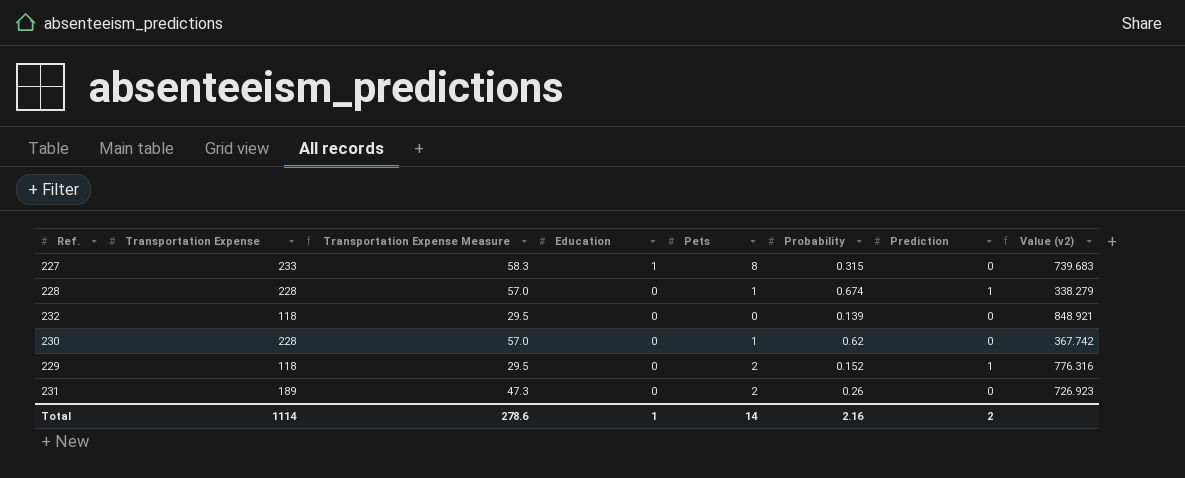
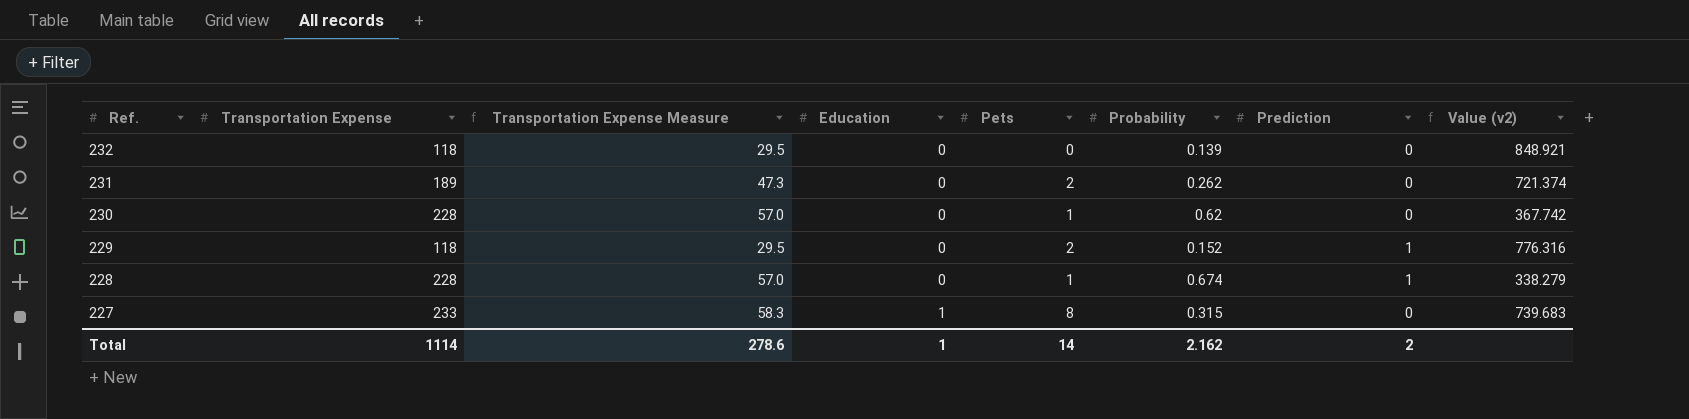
row order: Education descending -> Ref. descending
231 | Probability: 0.26 -> 0.262
231 | Value (v2): 726.923 -> 721.374
Total | Probability: 2.16 -> 2.162

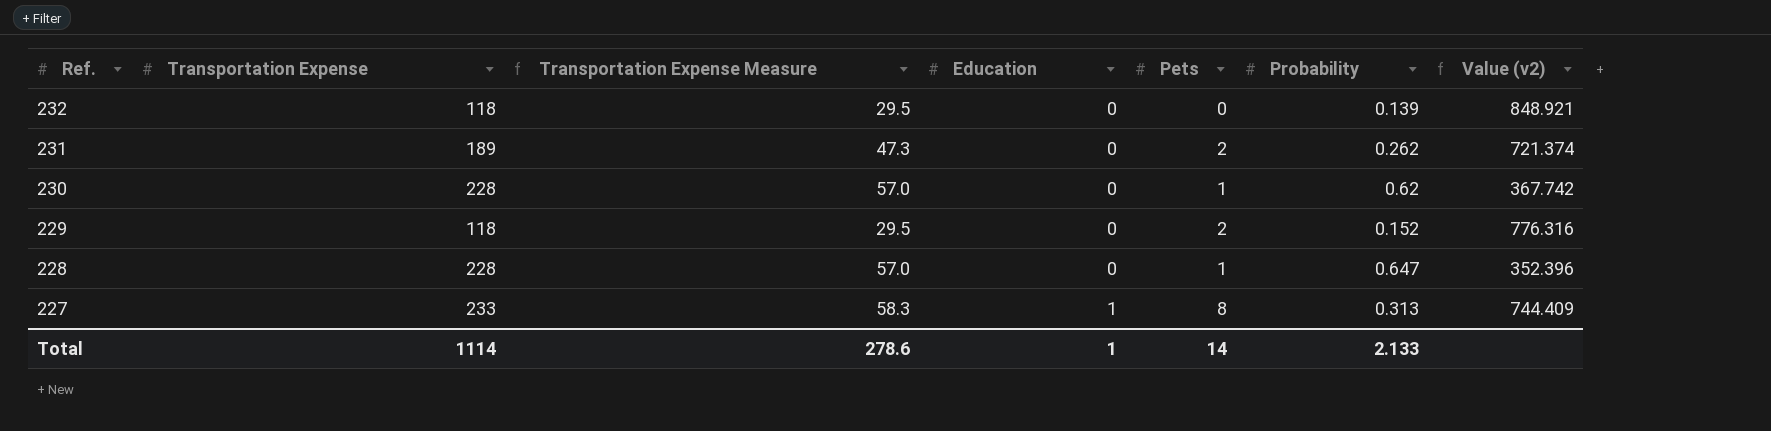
column Prediction | position: 7 -> none
228 | Probability: 0.674 -> 0.647
228 | Value (v2): 338.279 -> 352.396
227 | Probability: 0.315 -> 0.313
227 | Value (v2): 739.683 -> 744.409
Total | Probability: 2.162 -> 2.133

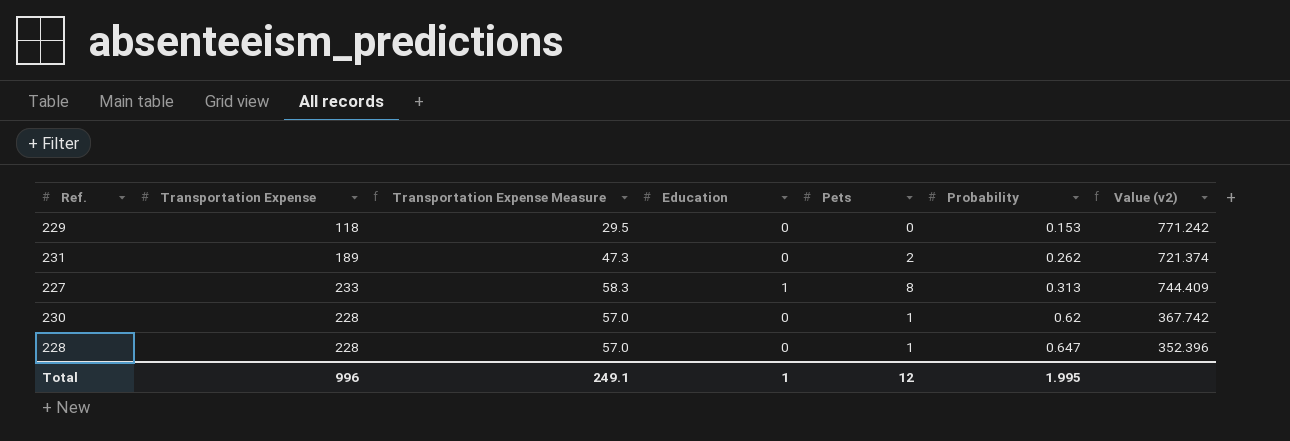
row order: Ref. descending -> Probability ascending
row 232: 118 | 29.5 | 0 | 0 | 0.139 | 848.921 -> none
229 | Pets: 2 -> 0
229 | Probability: 0.152 -> 0.153
229 | Value (v2): 776.316 -> 771.242
Total | Transportation Expense: 1114 -> 996
Total | Transportation Expense Measure: 278.6 -> 249.1
Total | Pets: 14 -> 12
Total | Probability: 2.133 -> 1.995

